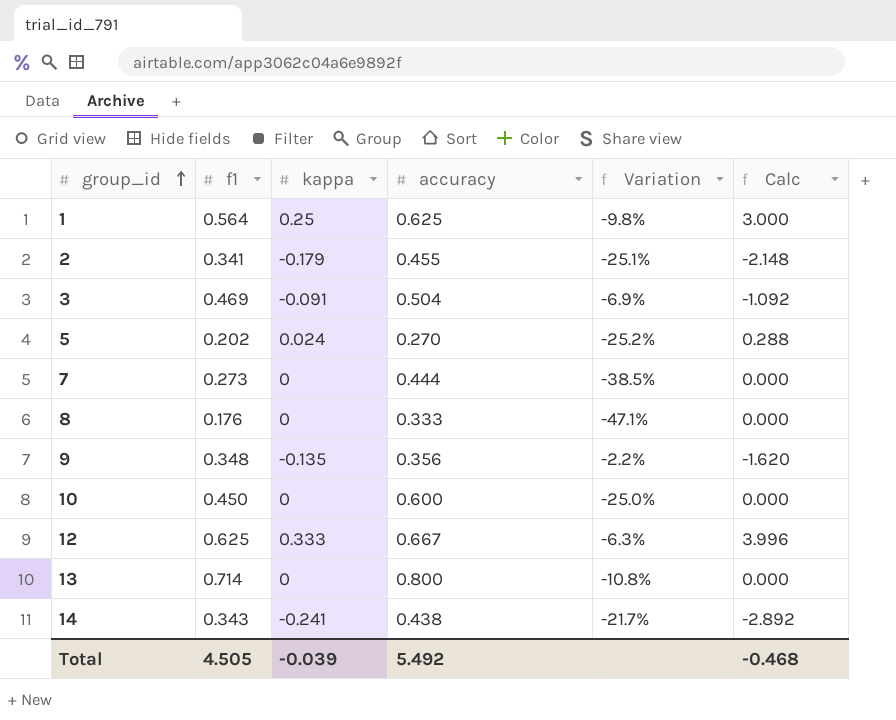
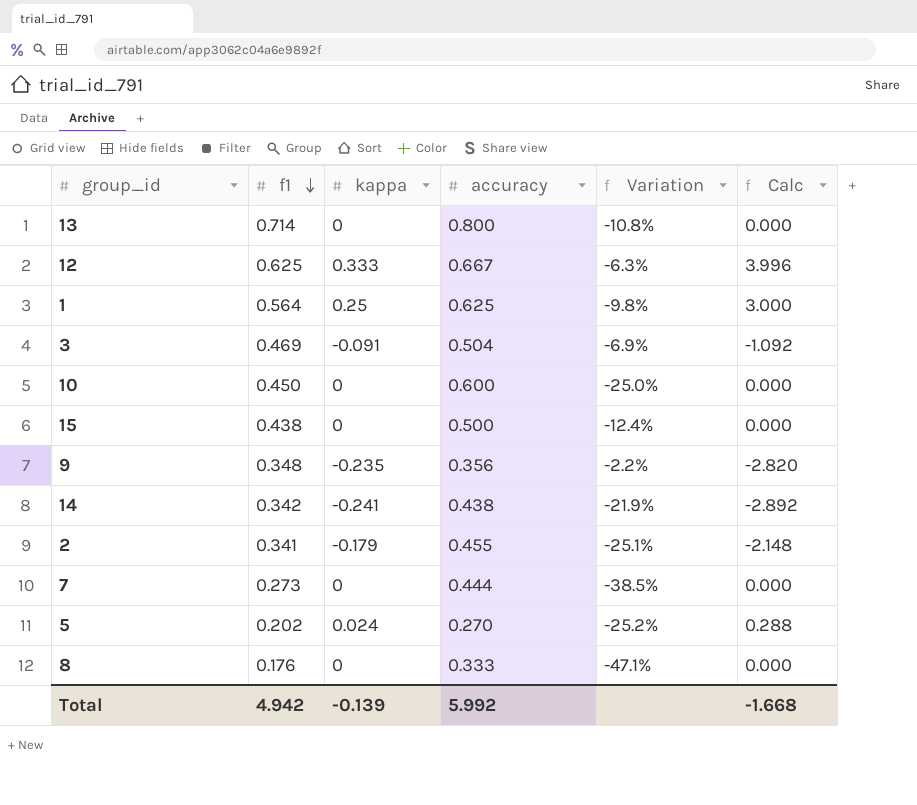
row order: group_id ascending -> f1 descending
row 15: none -> 0.438 | 0 | 0.500 | -12.4% | 0.000
9 | kappa: -0.135 -> -0.235
9 | Calc: -1.620 -> -2.820
14 | f1: 0.343 -> 0.342
14 | Variation: -21.7% -> -21.9%
Total | f1: 4.505 -> 4.942
Total | kappa: -0.039 -> -0.139
Total | accuracy: 5.492 -> 5.992
Total | Calc: -0.468 -> -1.668

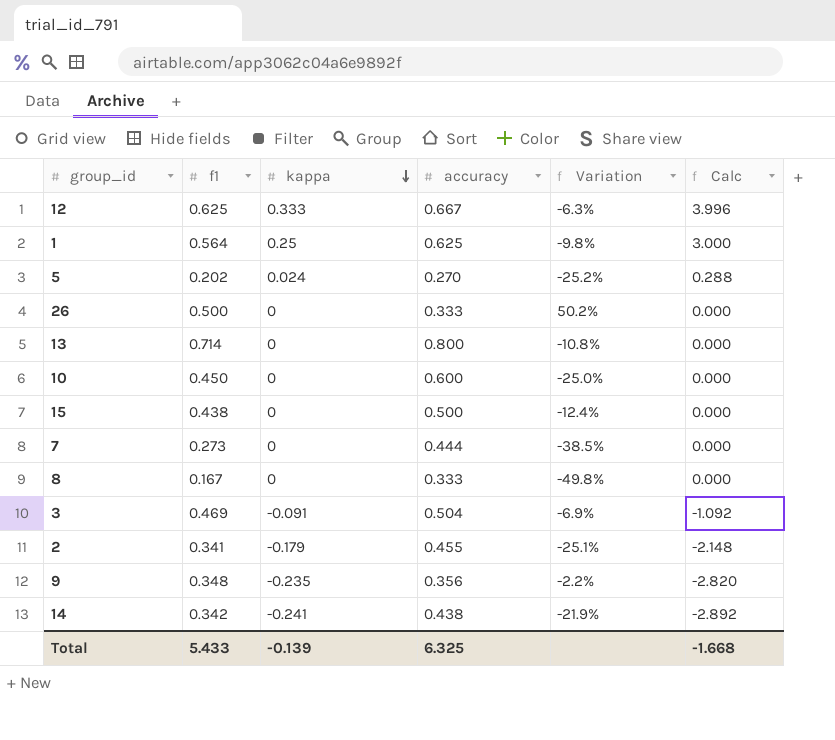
row order: f1 descending -> kappa descending
row 26: none -> 0.500 | 0 | 0.333 | 50.2% | 0.000
8 | f1: 0.176 -> 0.167
8 | Variation: -47.1% -> -49.8%
Total | f1: 4.942 -> 5.433
Total | accuracy: 5.992 -> 6.325

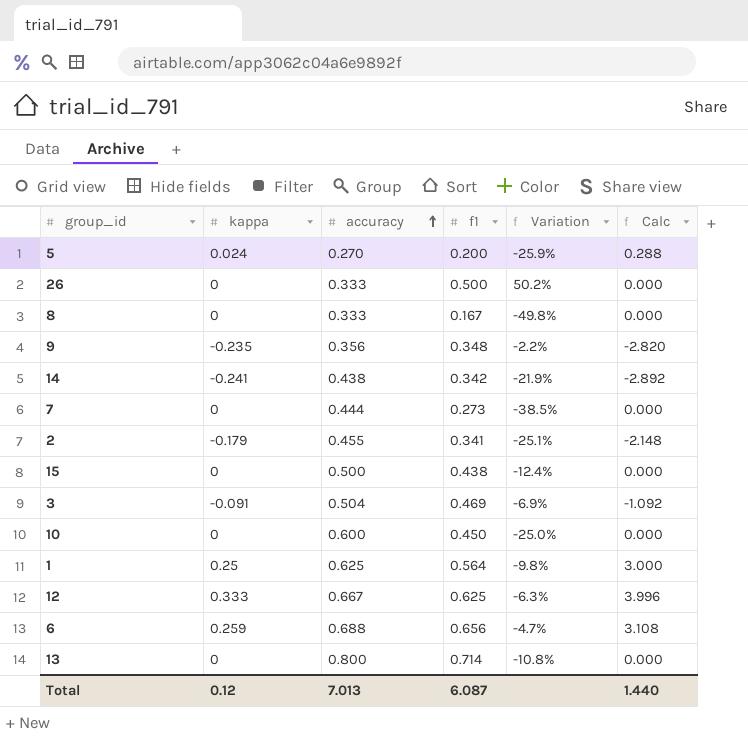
row order: kappa descending -> accuracy ascending
column f1 | position: 2 -> 4
5 | f1: 0.202 -> 0.200
5 | Variation: -25.2% -> -25.9%
row 6: none -> 0.259 | 0.688 | 0.656 | -4.7% | 3.108
Total | kappa: -0.139 -> 0.12
Total | accuracy: 6.325 -> 7.013
Total | f1: 5.433 -> 6.087
Total | Calc: -1.668 -> 1.440

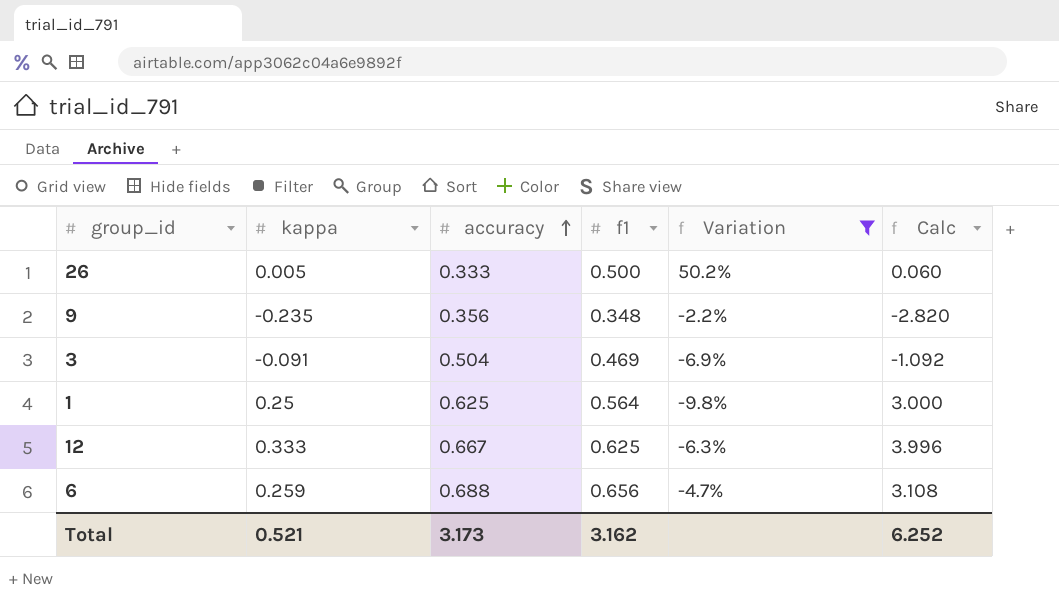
filter: none -> Variation >= -9.8%
26 | kappa: 0 -> 0.005
26 | Calc: 0.000 -> 0.060
Total | kappa: 0.12 -> 0.521
Total | accuracy: 7.013 -> 3.173
Total | f1: 6.087 -> 3.162
Total | Calc: 1.440 -> 6.252

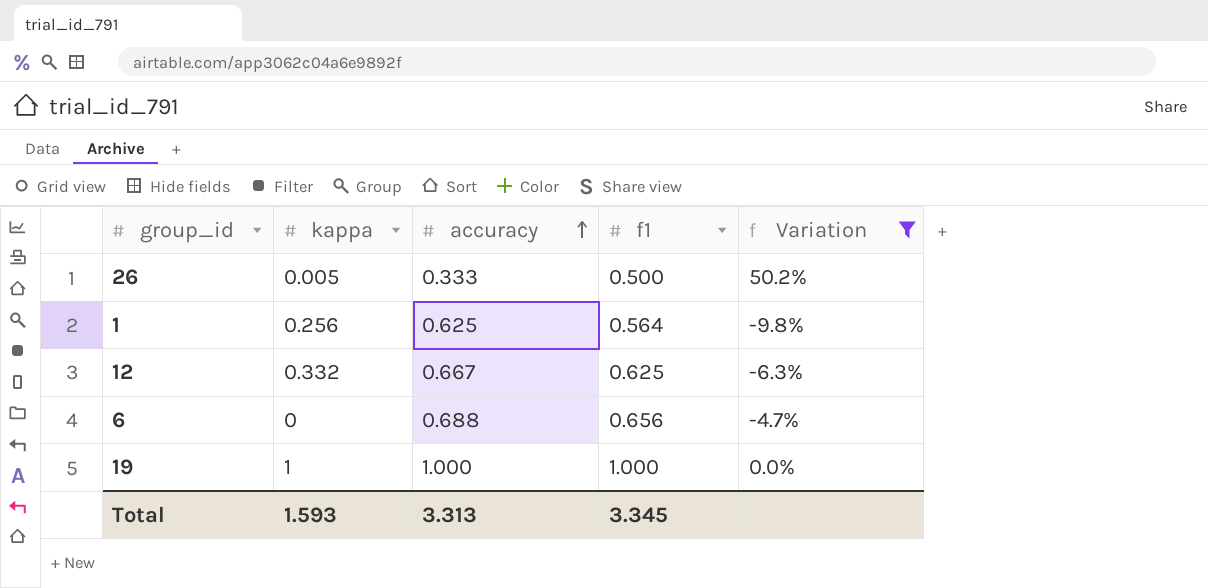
column Calc | formula: [kappa] * 12 -> none
row 9: -0.235 | 0.356 | 0.348 | -2.2% | -2.820 -> none
row 3: -0.091 | 0.504 | 0.469 | -6.9% | -1.092 -> none
1 | kappa: 0.25 -> 0.256
12 | kappa: 0.333 -> 0.332
6 | kappa: 0.259 -> 0
row 19: none -> 1 | 1.000 | 1.000 | 0.0%
Total | kappa: 0.521 -> 1.593
Total | accuracy: 3.173 -> 3.313
Total | f1: 3.162 -> 3.345

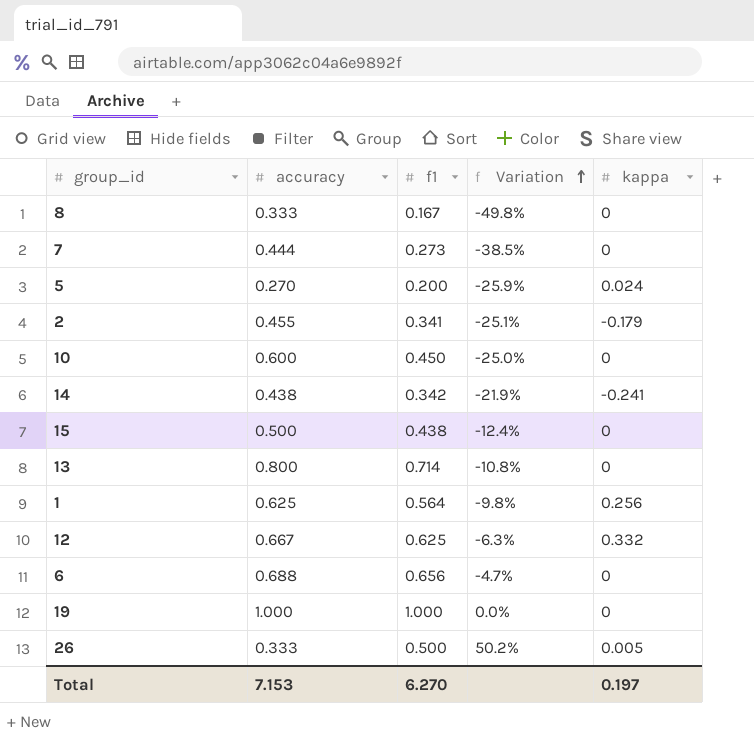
filter: Variation >= -9.8% -> none
row order: accuracy ascending -> Variation ascending
column kappa | position: 2 -> 5
19 | kappa: 1 -> 0
Total | accuracy: 3.313 -> 7.153
Total | f1: 3.345 -> 6.270
Total | kappa: 1.593 -> 0.197

